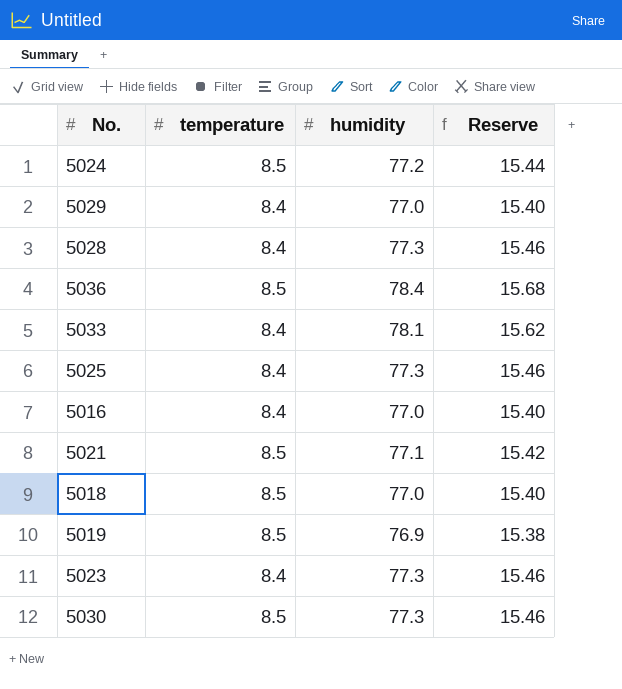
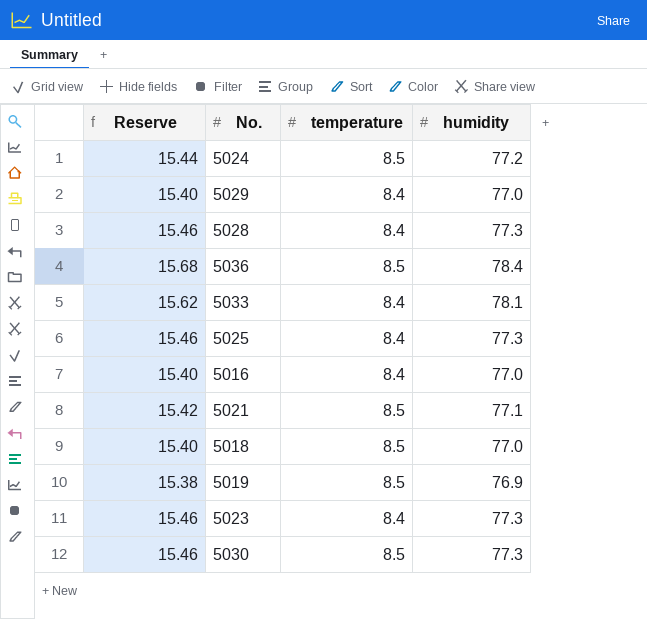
column Reserve | position: 4 -> 1

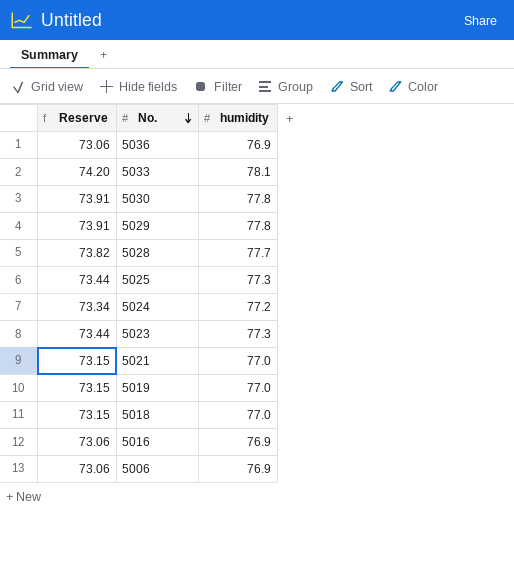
row order: none -> No. descending
column temperature | position: 3 -> none
column Reserve | formula: [humidity] * 0.2 -> [humidity] * 0.95
5036 | humidity: 78.4 -> 76.9
5030 | humidity: 77.3 -> 77.8
5029 | humidity: 77.0 -> 77.8
5028 | humidity: 77.3 -> 77.7
5021 | humidity: 77.1 -> 77.0
5019 | humidity: 76.9 -> 77.0
5016 | humidity: 77.0 -> 76.9
row 5006: none -> 73.06 | 76.9

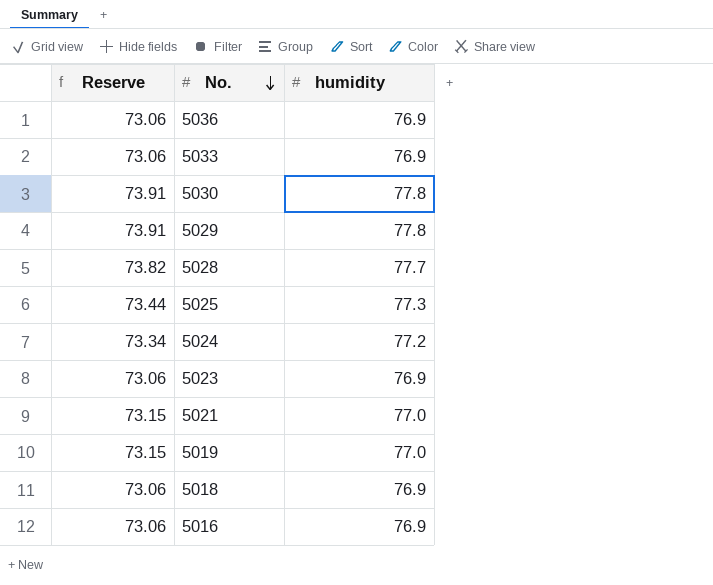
row 5006: 73.06 | 76.9 -> none
5033 | Reserve: 74.20 -> 73.06
5033 | humidity: 78.1 -> 76.9
5023 | Reserve: 73.44 -> 73.06
5023 | humidity: 77.3 -> 76.9
5018 | Reserve: 73.15 -> 73.06
5018 | humidity: 77.0 -> 76.9

